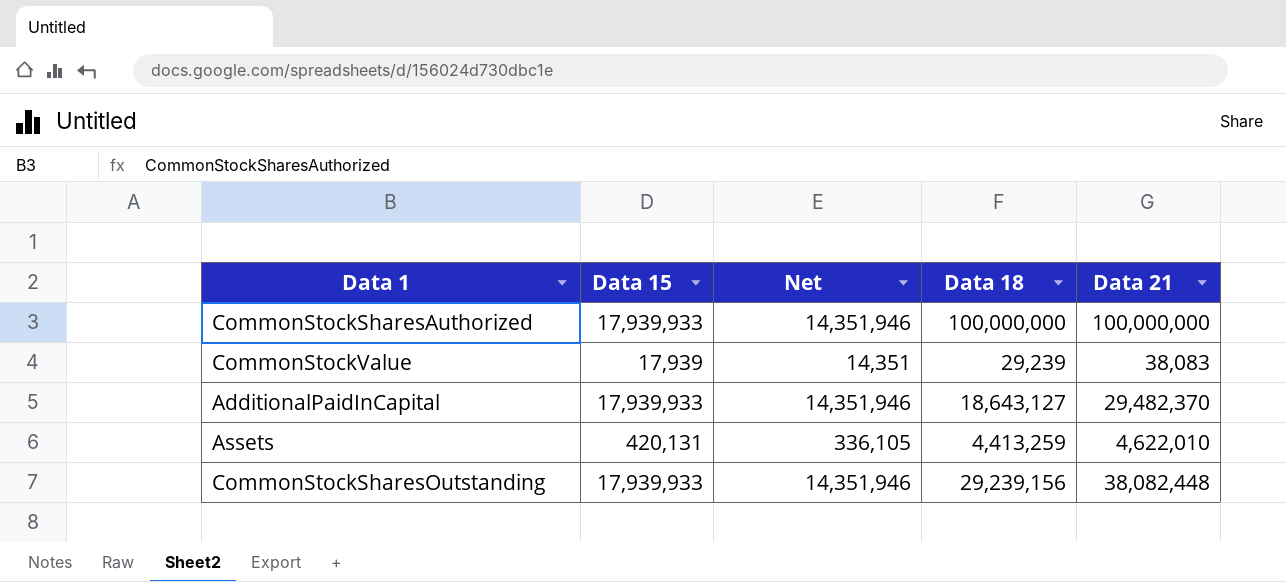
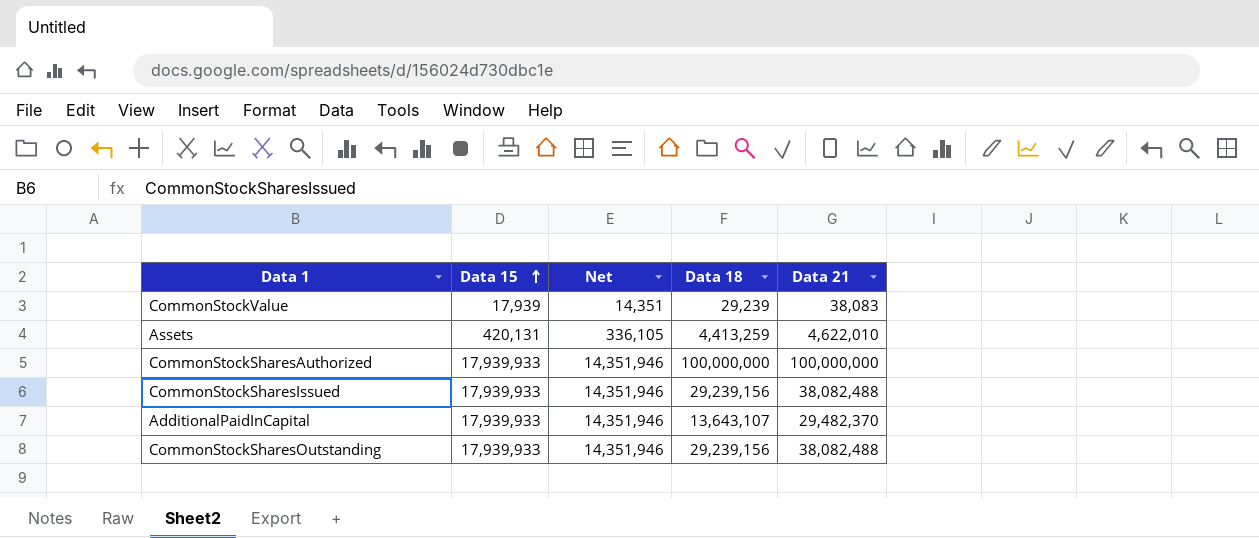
row order: none -> Data 15 ascending
row CommonStockSharesIssued: none -> 17,939,933 | 14,351,946 | 29,239,156 | 38,082,488
AdditionalPaidInCapital | Data 18: 18,643,127 -> 13,643,107
CommonStockSharesOutstanding | Data 21: 38,082,448 -> 38,082,488

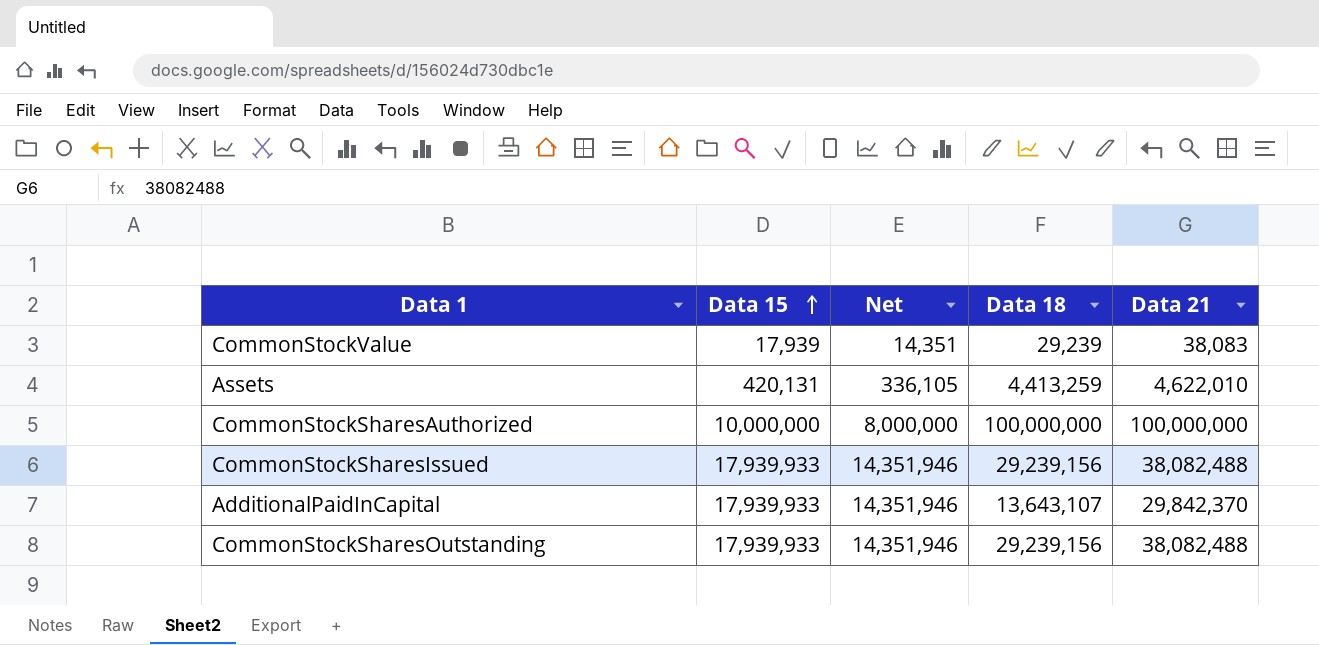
CommonStockSharesAuthorized | Data 15: 17,939,933 -> 10,000,000
CommonStockSharesAuthorized | Net: 14,351,946 -> 8,000,000
AdditionalPaidInCapital | Data 21: 29,482,370 -> 29,842,370

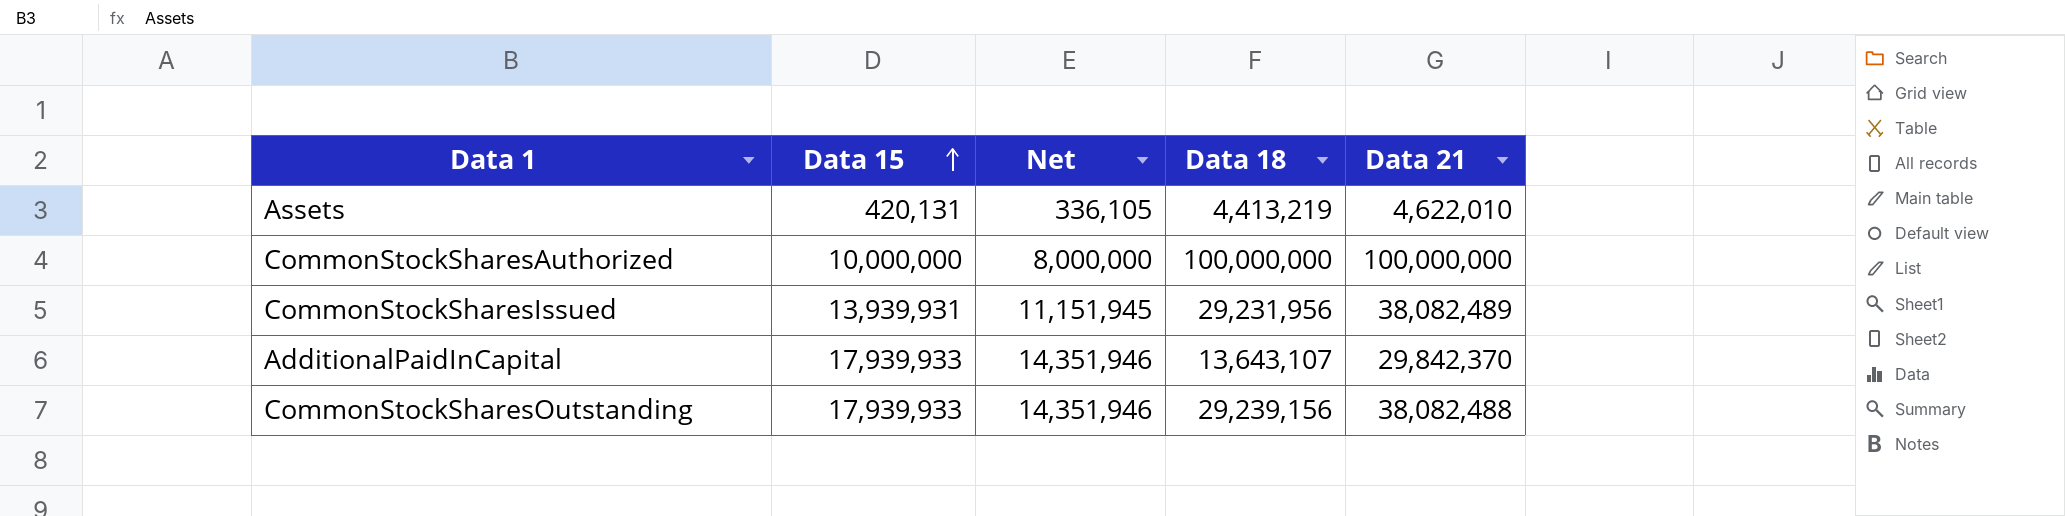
row CommonStockValue: 17,939 | 14,351 | 29,239 | 38,083 -> none
Assets | Data 18: 4,413,259 -> 4,413,219
CommonStockSharesIssued | Data 15: 17,939,933 -> 13,939,931
CommonStockSharesIssued | Net: 14,351,946 -> 11,151,945
CommonStockSharesIssued | Data 18: 29,239,156 -> 29,231,956
CommonStockSharesIssued | Data 21: 38,082,488 -> 38,082,489

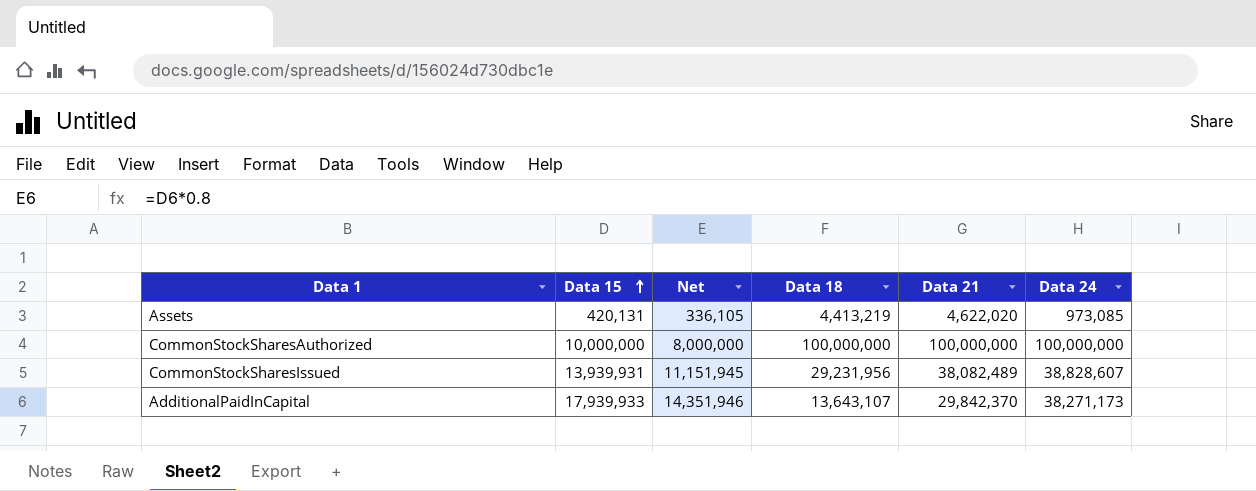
column Data 24 | position: none -> 6
row CommonStockSharesOutstanding: 17,939,933 | 14,351,946 | 29,239,156 | 38,082,488 -> none
Assets | Data 21: 4,622,010 -> 4,622,020

